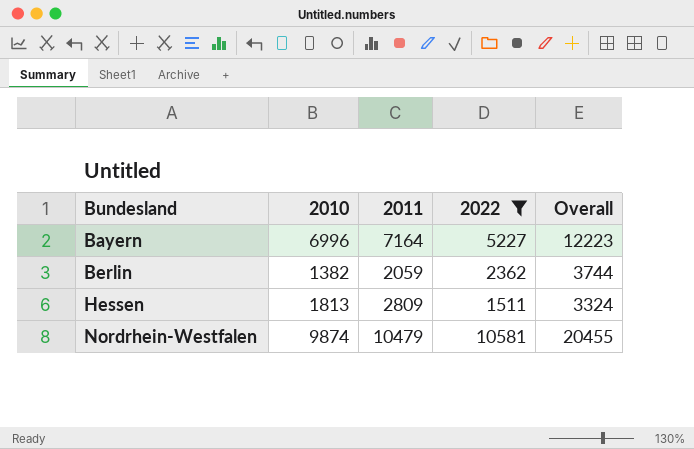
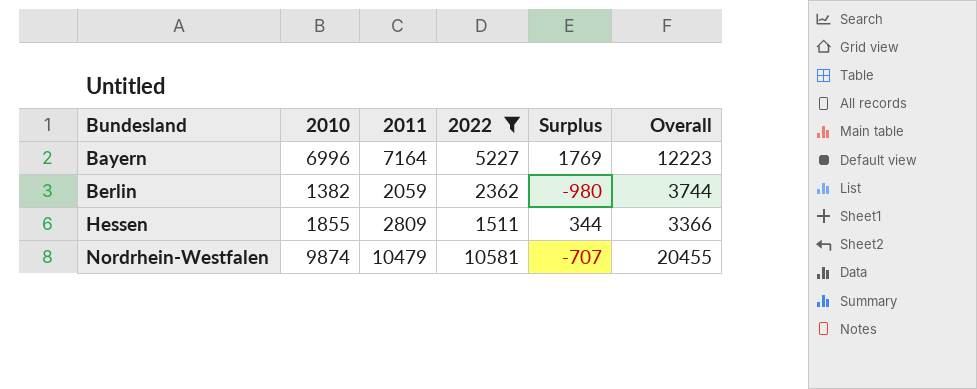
column Surplus | formula: none -> [2010] - [2022]
Hessen | 2010: 1813 -> 1855
Hessen | Overall: 3324 -> 3366

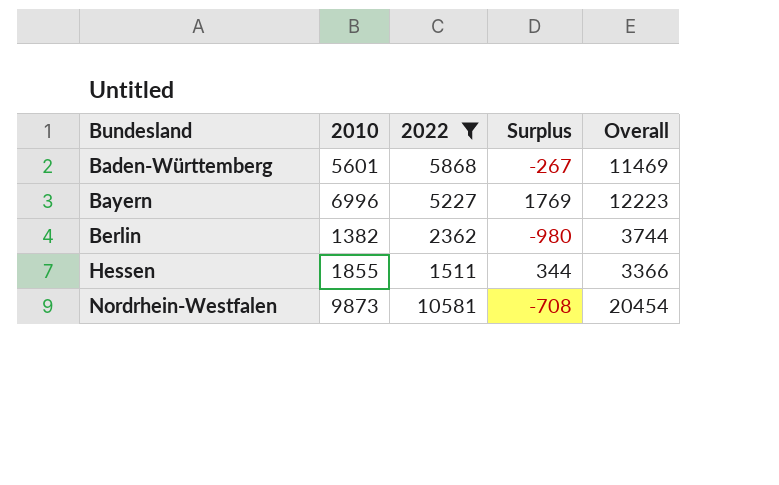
column 2011 | position: 3 -> none
row Baden-Württemberg: none -> 5601 | 5868 | -267 | 11469
Nordrhein-Westfalen | 2010: 9874 -> 9873
Nordrhein-Westfalen | Surplus: -707 -> -708
Nordrhein-Westfalen | Overall: 20455 -> 20454

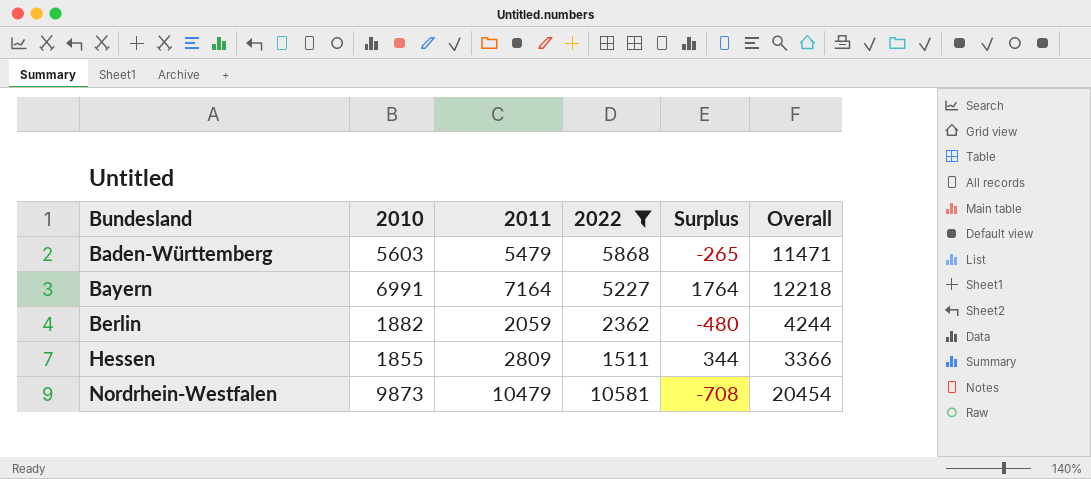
column 2011 | position: none -> 3
Baden-Württemberg | 2010: 5601 -> 5603
Baden-Württemberg | Surplus: -267 -> -265
Baden-Württemberg | Overall: 11469 -> 11471
Bayern | 2010: 6996 -> 6991
Bayern | Surplus: 1769 -> 1764
Bayern | Overall: 12223 -> 12218
Berlin | 2010: 1382 -> 1882
Berlin | Surplus: -980 -> -480
Berlin | Overall: 3744 -> 4244

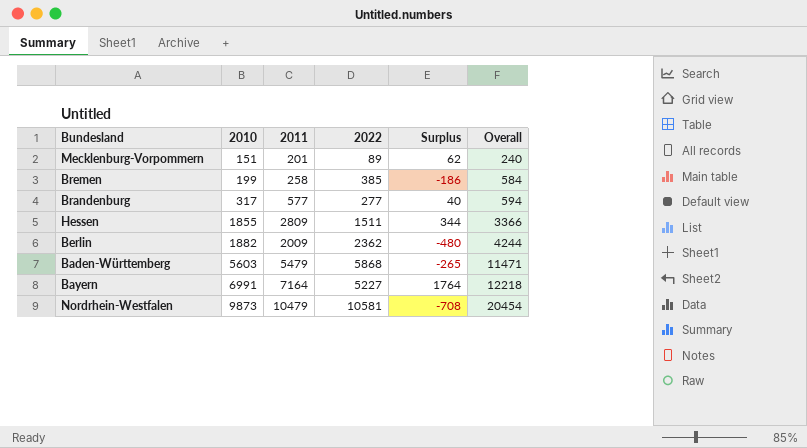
filter: 2022 >= 1511 -> none
row order: Bundesland ascending -> 2010 ascending
Berlin | 2011: 2059 -> 2009

